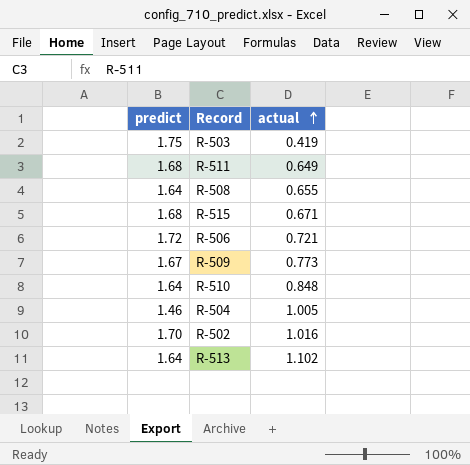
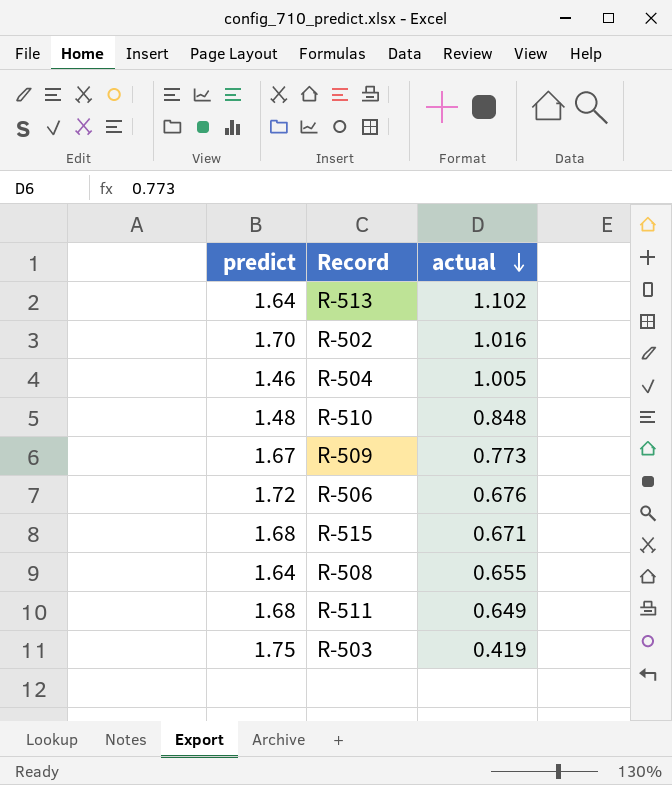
row order: actual ascending -> actual descending
R-510 | predict: 1.64 -> 1.48
R-506 | actual: 0.721 -> 0.676

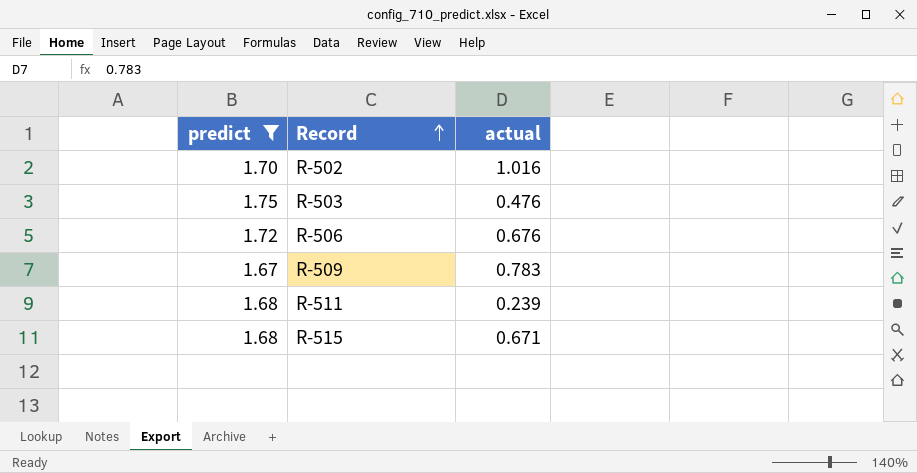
filter: none -> predict >= 1.67
row order: actual descending -> Record ascending
R-503 | actual: 0.419 -> 0.476
R-509 | actual: 0.773 -> 0.783
R-511 | actual: 0.649 -> 0.239

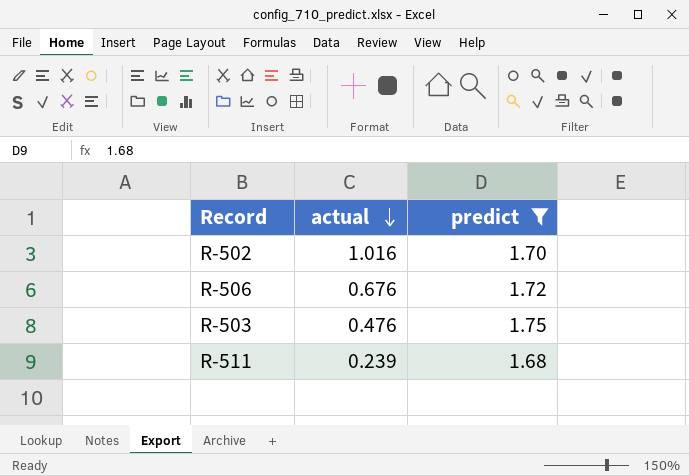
row order: Record ascending -> actual descending
column predict | position: 1 -> 3
row R-509: 1.67 | 0.783 -> none
row R-515: 1.68 | 0.671 -> none

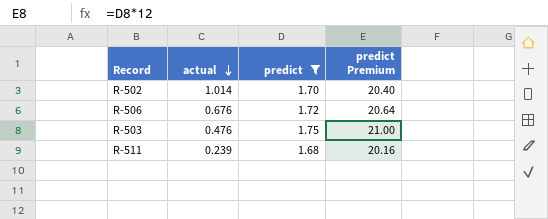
column predict Premium | formula: none -> [predict] * 12
R-502 | actual: 1.016 -> 1.014

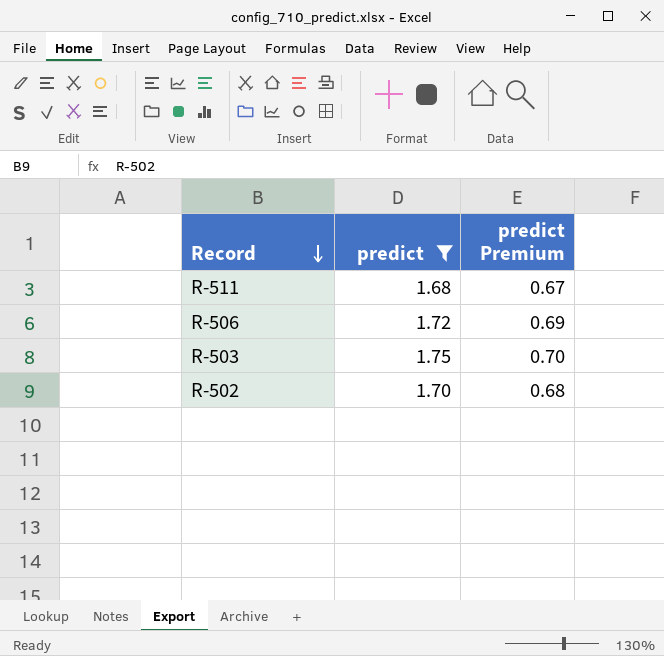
row order: actual descending -> Record descending
column actual | position: 2 -> none
column predict Premium | formula: [predict] * 12 -> [predict] * 0.4

